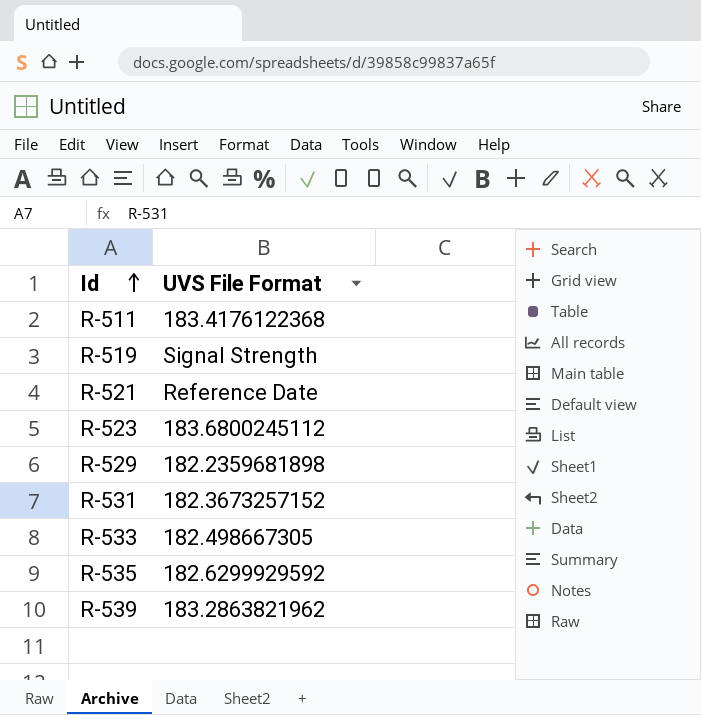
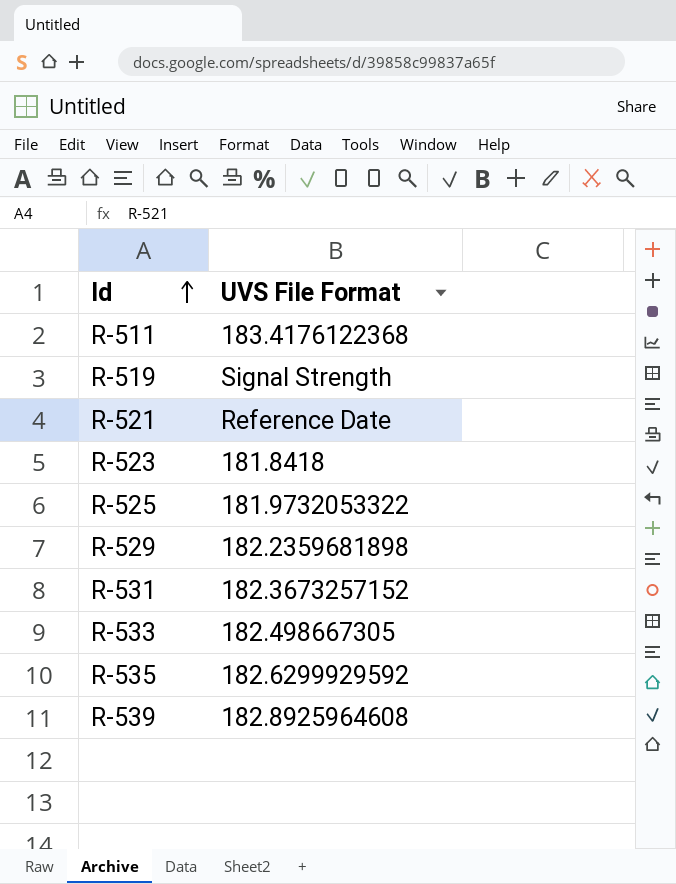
R-523 | UVS File Format: 183.6800245112 -> 181.8418
row R-525: none -> 181.9732053322
R-539 | UVS File Format: 183.2863821962 -> 182.8925964608

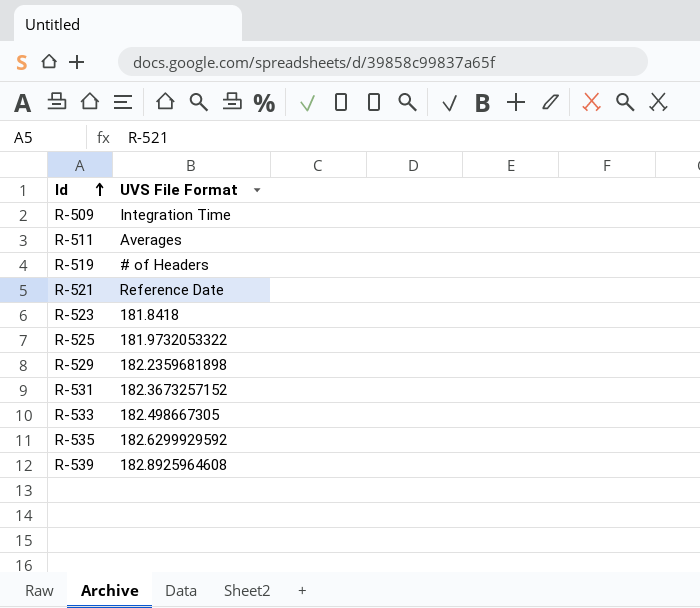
row R-509: none -> Integration Time
R-511 | UVS File Format: 183.4176122368 -> Averages
R-519 | UVS File Format: Signal Strength -> # of Headers

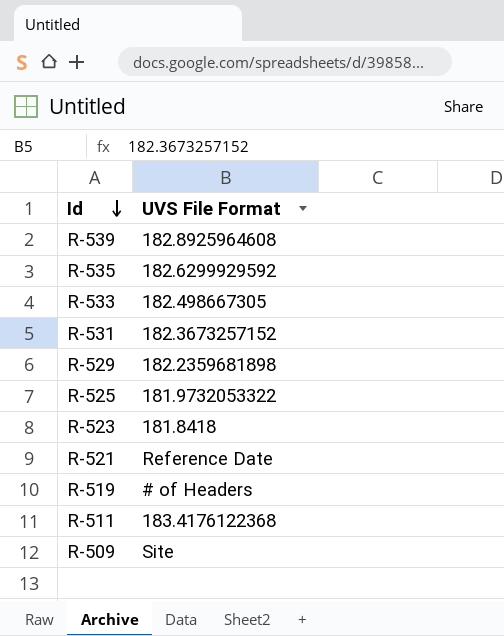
row order: Id ascending -> Id descending
R-511 | UVS File Format: Averages -> 183.4176122368
R-509 | UVS File Format: Integration Time -> Site

